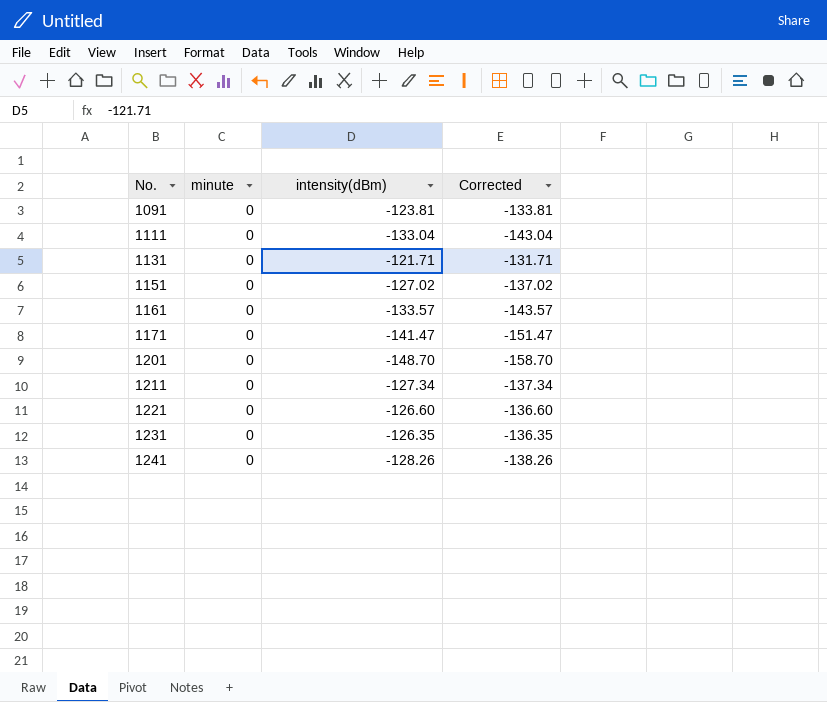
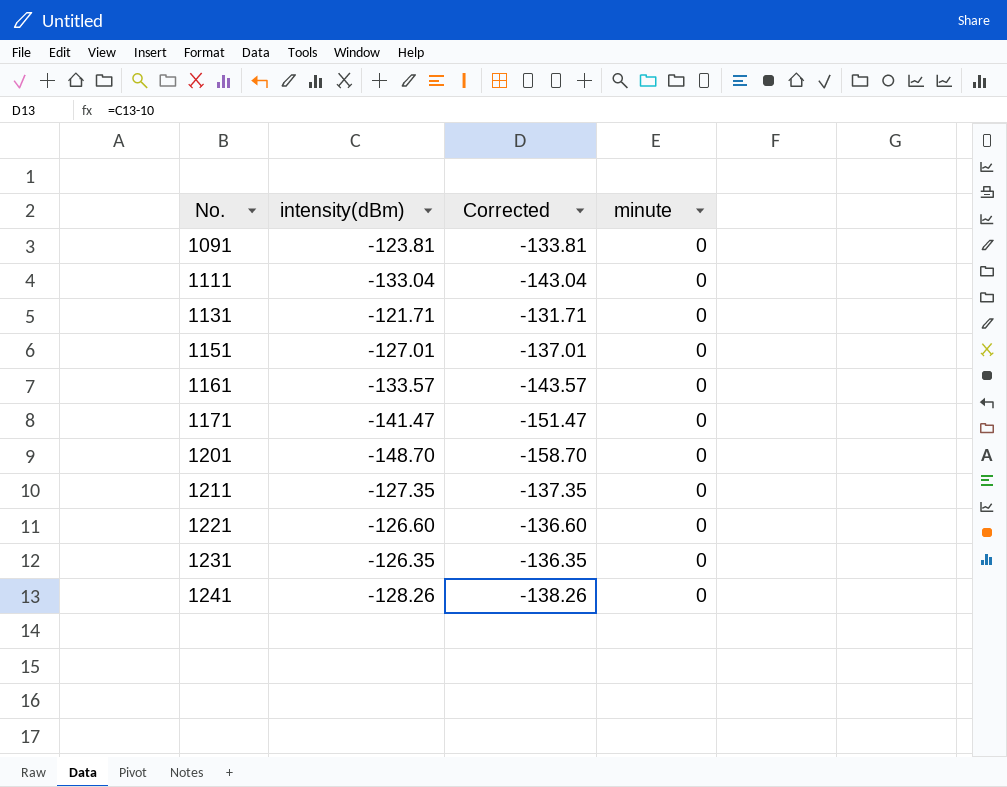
column minute | position: 2 -> 4
1151 | intensity(dBm): -127.02 -> -127.01
1151 | Corrected: -137.02 -> -137.01
1211 | intensity(dBm): -127.34 -> -127.35
1211 | Corrected: -137.34 -> -137.35

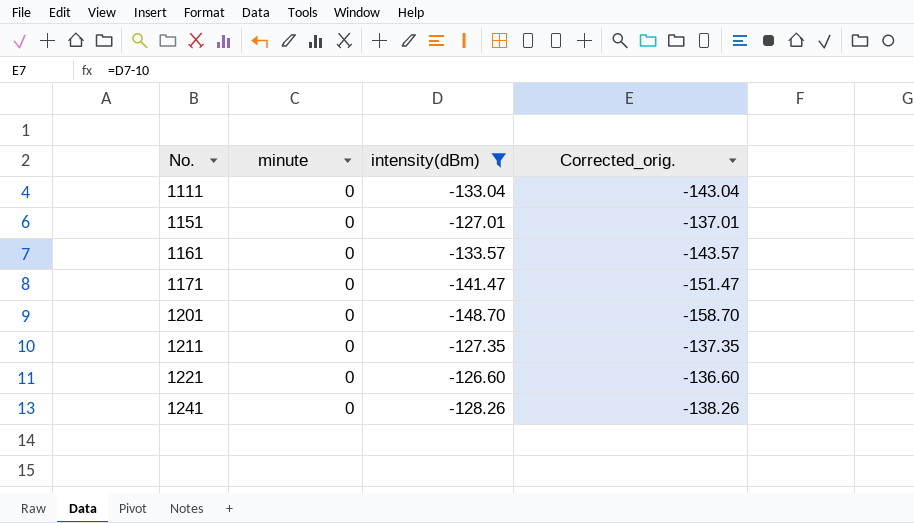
filter: none -> intensity(dBm) <= -126.60
column minute | position: 4 -> 2
column name: Corrected -> Corrected_orig.

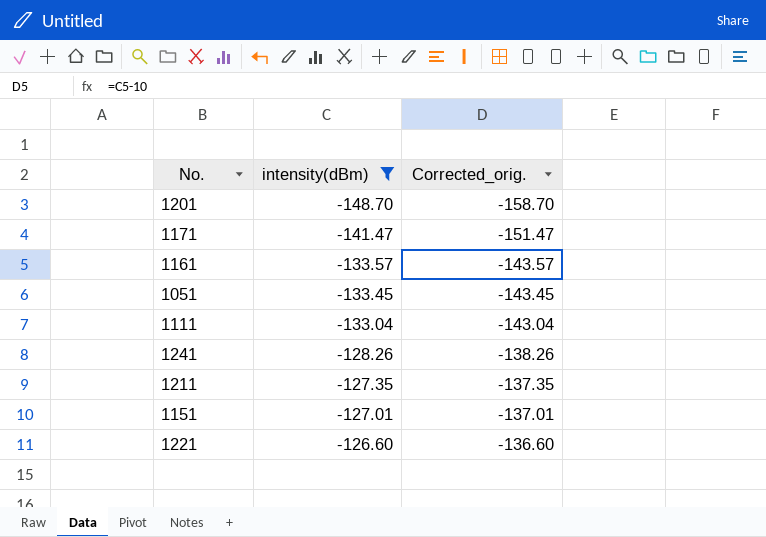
row order: No. ascending -> intensity(dBm) ascending
column minute | position: 2 -> none
row 1051: none -> -133.45 | -143.45

